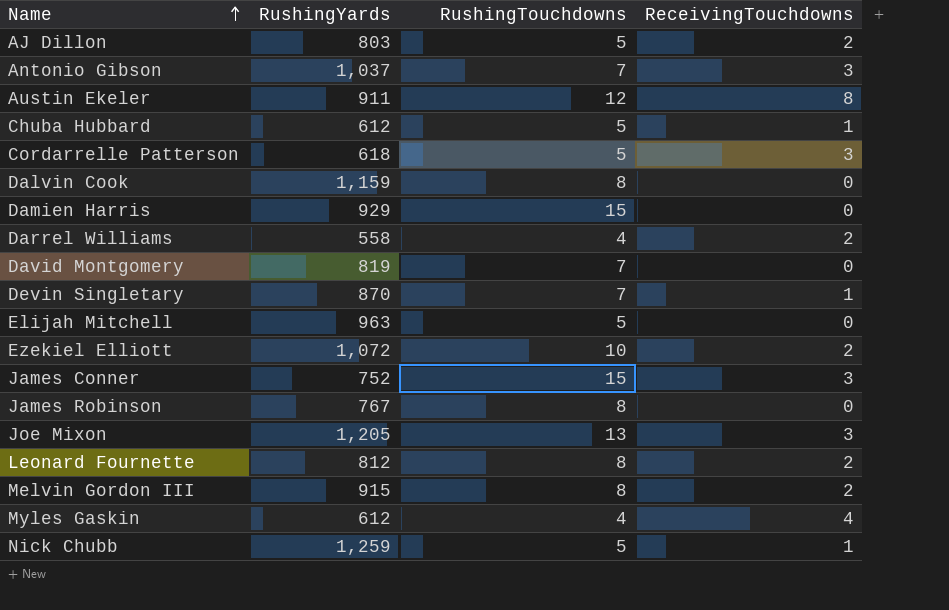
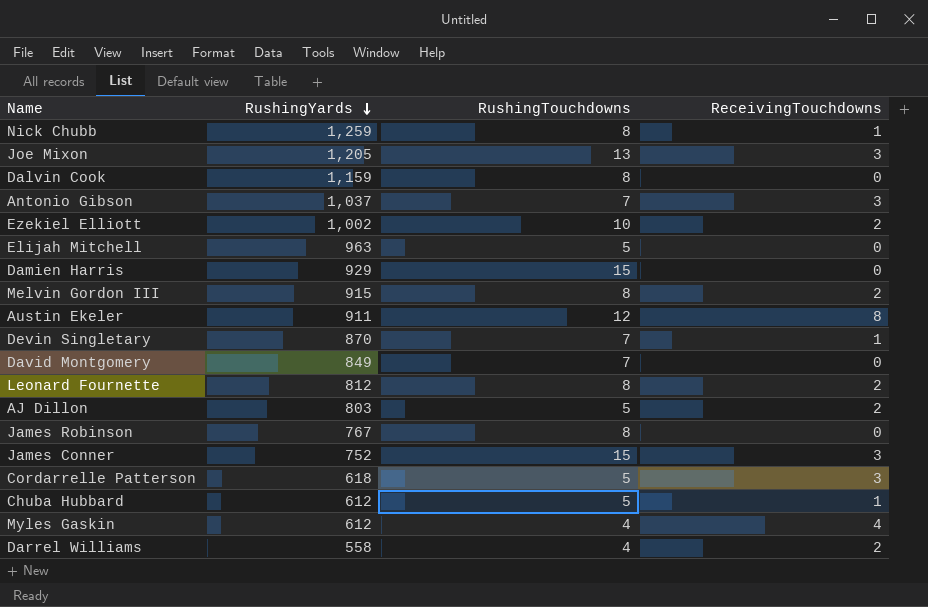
row order: Name ascending -> RushingYards descending
Nick Chubb | RushingTouchdowns: 5 -> 8
Ezekiel Elliott | RushingYards: 1,072 -> 1,002
David Montgomery | RushingYards: 819 -> 849

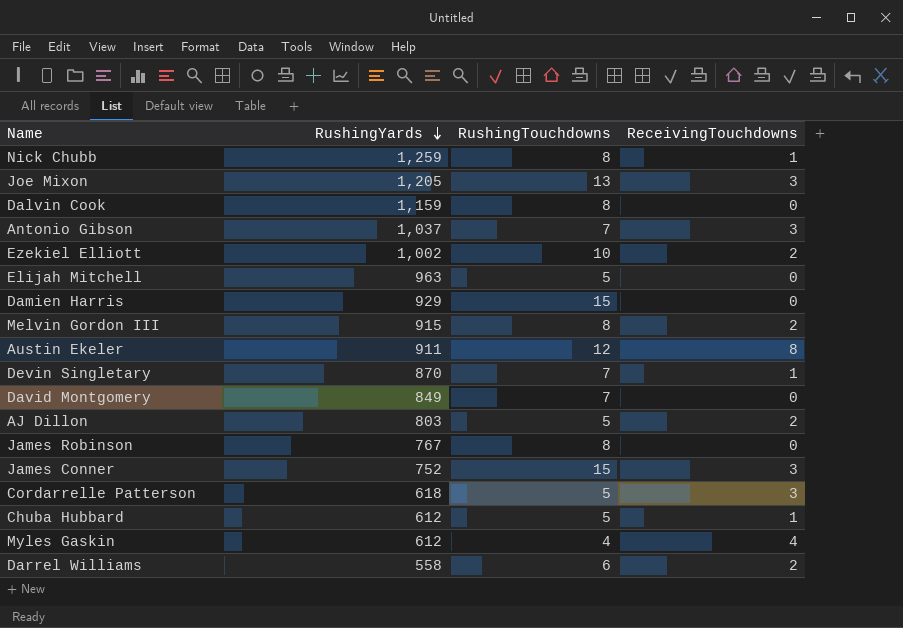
row Leonard Fournette: 812 | 8 | 2 -> none
Darrel Williams | RushingTouchdowns: 4 -> 6

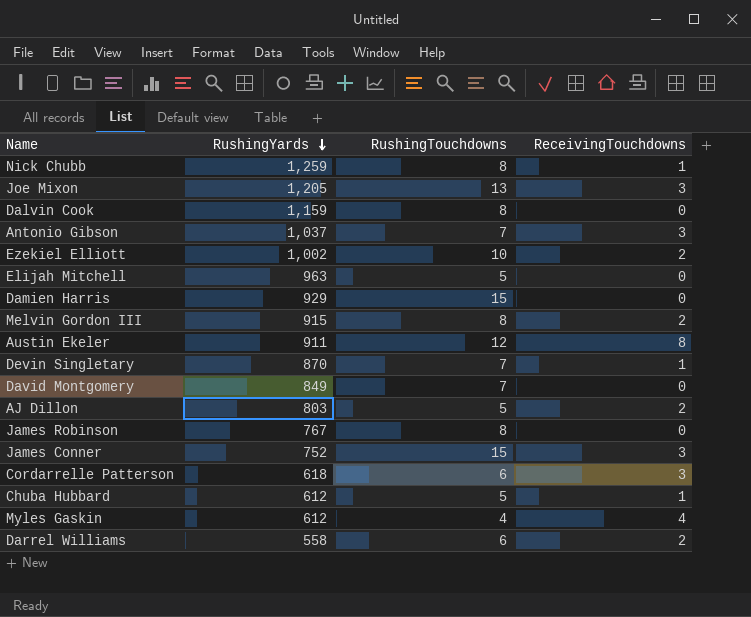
Cordarrelle Patterson | RushingTouchdowns: 5 -> 6

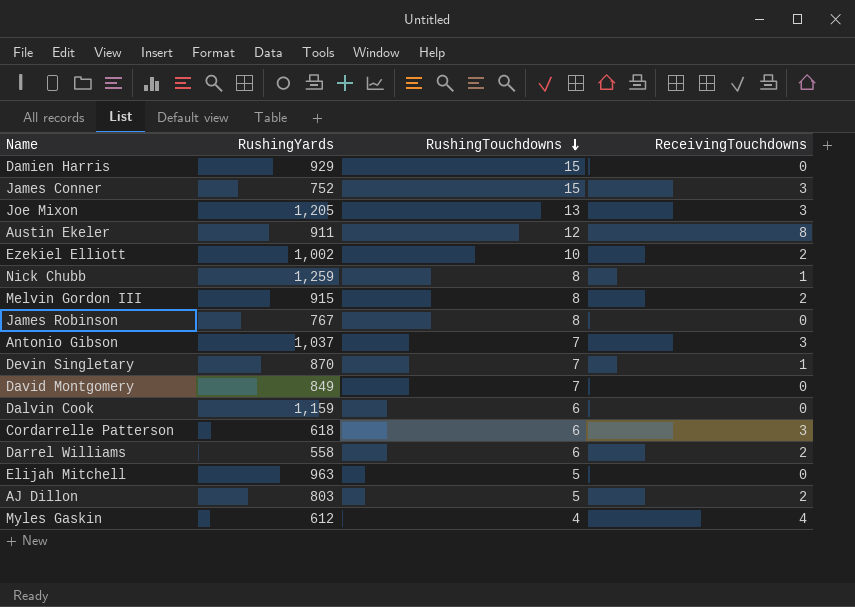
row order: RushingYards descending -> RushingTouchdowns descending
row Chuba Hubbard: 612 | 5 | 1 -> none
Dalvin Cook | RushingTouchdowns: 8 -> 6

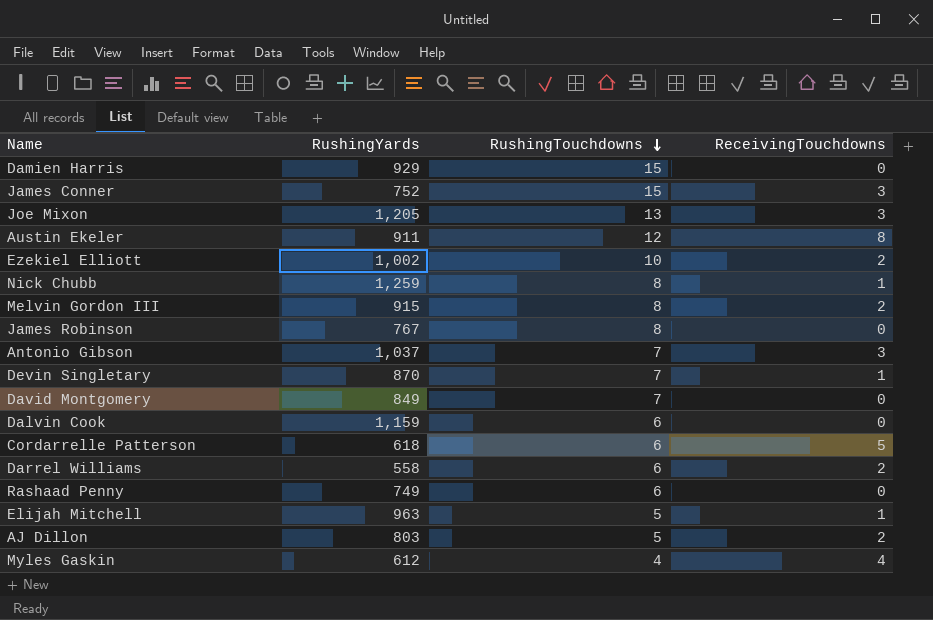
Cordarrelle Patterson | ReceivingTouchdowns: 3 -> 5
row Rashaad Penny: none -> 749 | 6 | 0
Elijah Mitchell | ReceivingTouchdowns: 0 -> 1

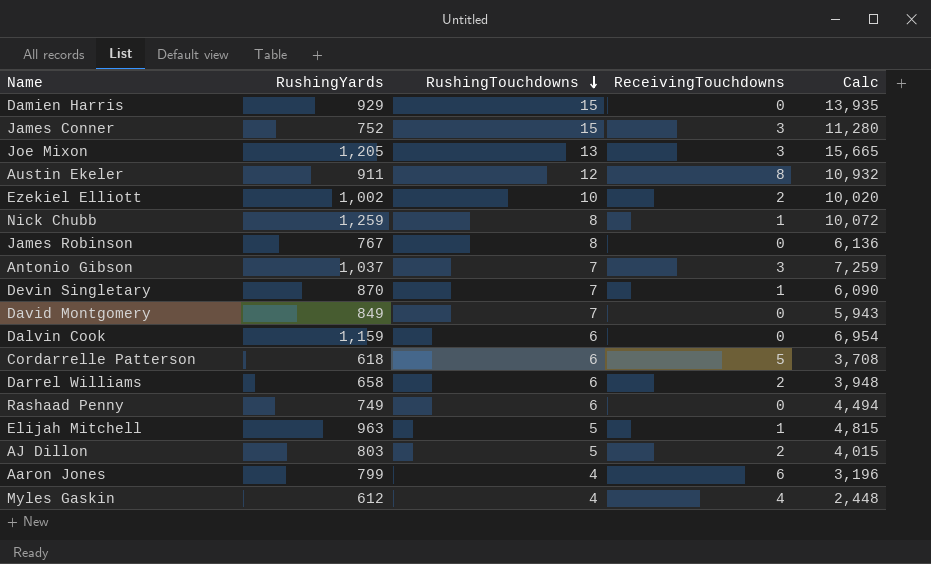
column Calc | formula: none -> [RushingYards] * [RushingTouchdowns]
row Melvin Gordon III: 915 | 8 | 2 -> none
Darrel Williams | RushingYards: 558 -> 658
row Aaron Jones: none -> 799 | 4 | 6 | 3,196

